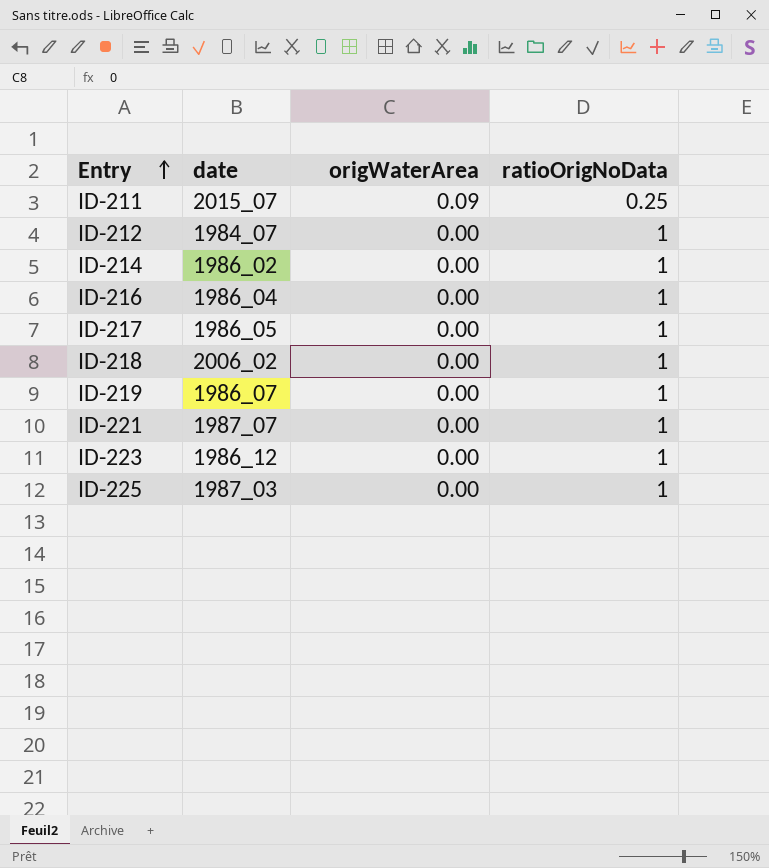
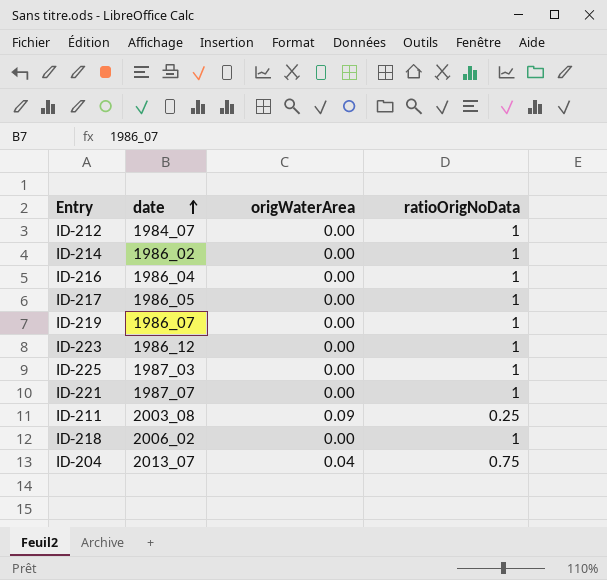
row order: Entry ascending -> date ascending
ID-211 | date: 2015_07 -> 2003_08
row ID-204: none -> 2013_07 | 0.04 | 0.75

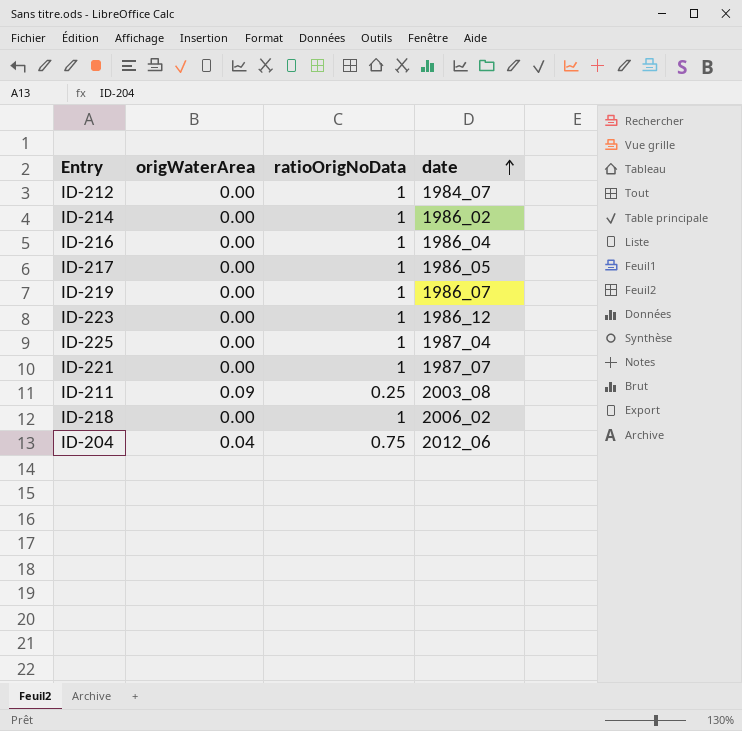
column date | position: 2 -> 4
ID-225 | date: 1987_03 -> 1987_04
ID-204 | date: 2013_07 -> 2012_06

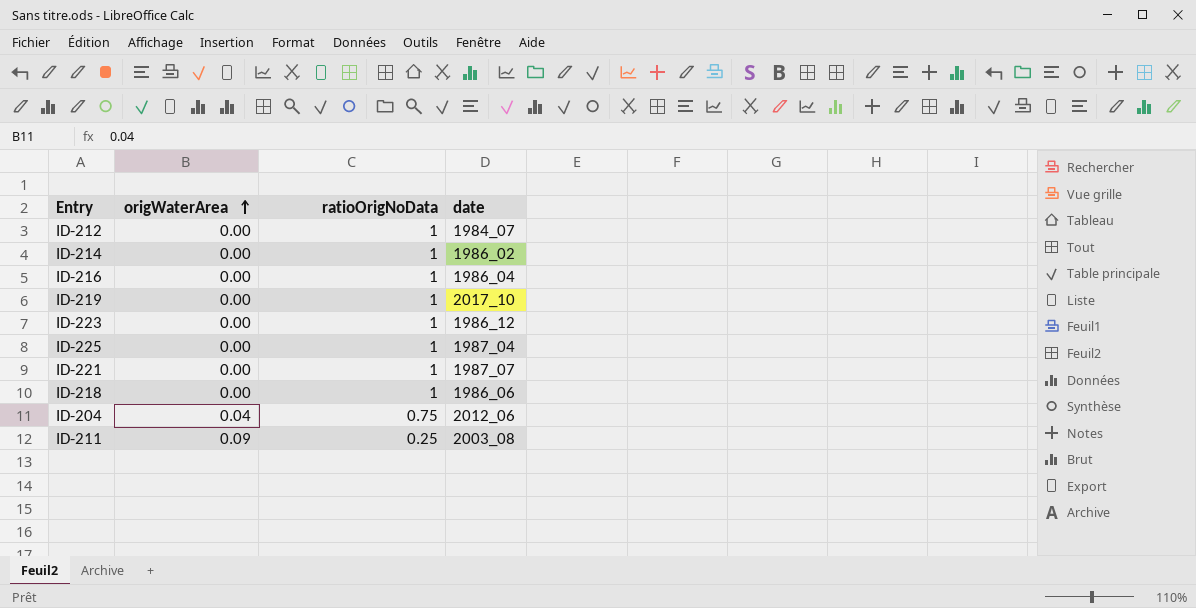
row order: date ascending -> origWaterArea ascending
row ID-217: 0.00 | 1 | 1986_05 -> none
ID-219 | date: 1986_07 -> 2017_10
ID-218 | date: 2006_02 -> 1986_06

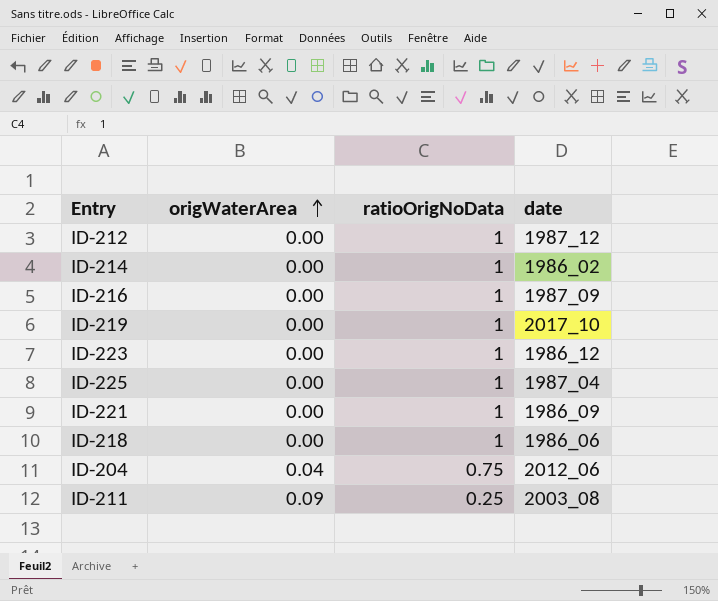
ID-212 | date: 1984_07 -> 1987_12
ID-216 | date: 1986_04 -> 1987_09
ID-221 | date: 1987_07 -> 1986_09

